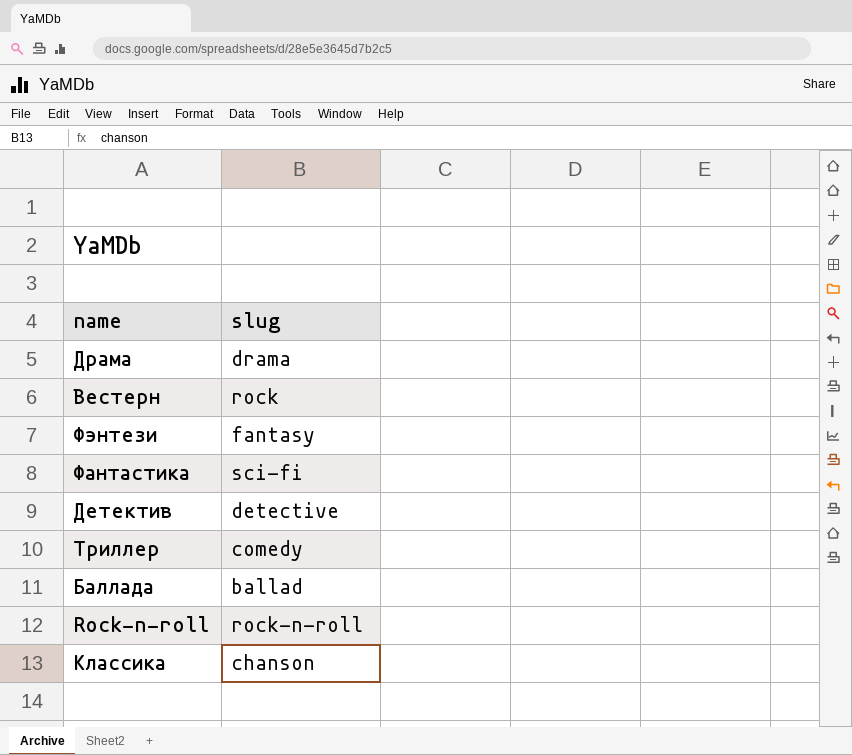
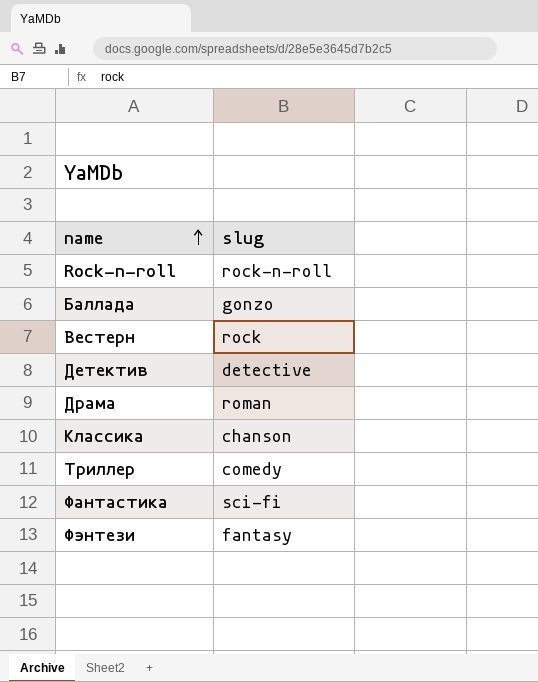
row order: none -> name ascending
Баллада | slug: ballad -> gonzo
Драма | slug: drama -> roman

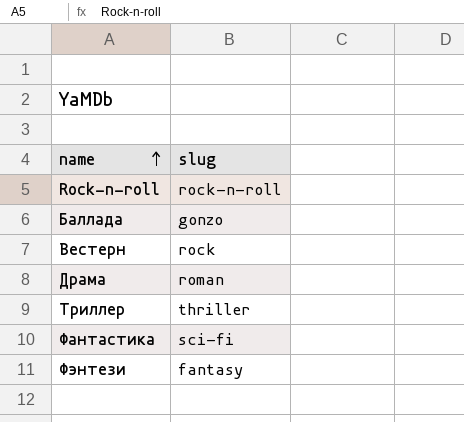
row Детектив: detective -> none
row Классика: chanson -> none
Триллер | slug: comedy -> thriller

